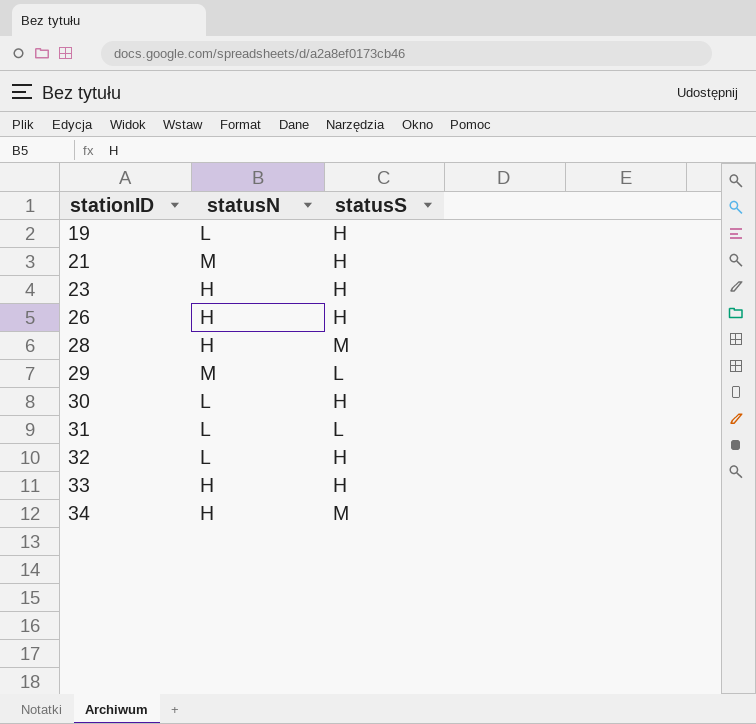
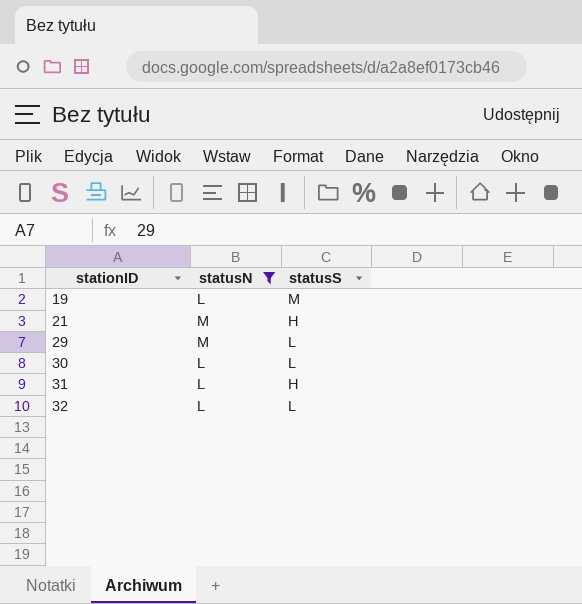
filter: none -> statusN != H
19 | statusS: H -> M
30 | statusS: H -> L
31 | statusS: L -> H
32 | statusS: H -> L

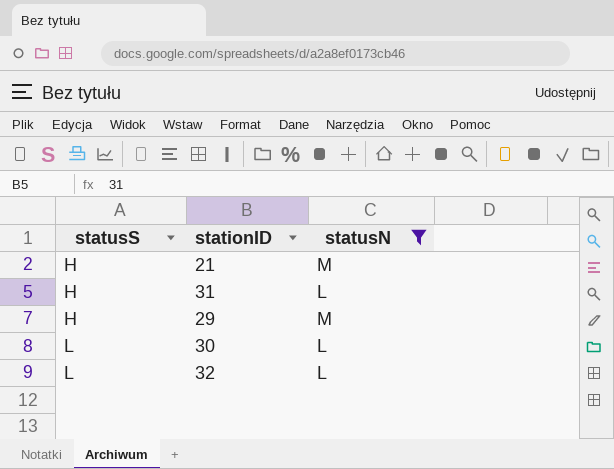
row order: stationID ascending -> statusS ascending
column statusS | position: 3 -> 1
row 19: L | M -> none
29 | statusS: L -> H

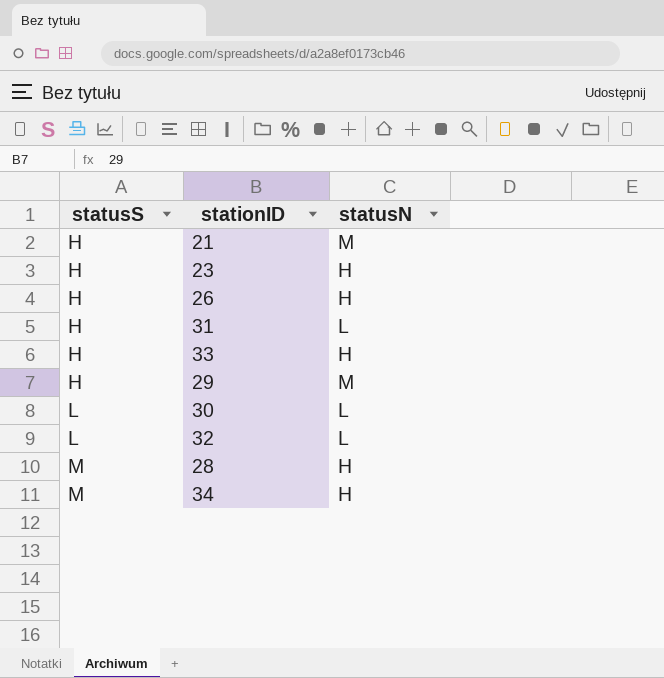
filter: statusN != H -> none

